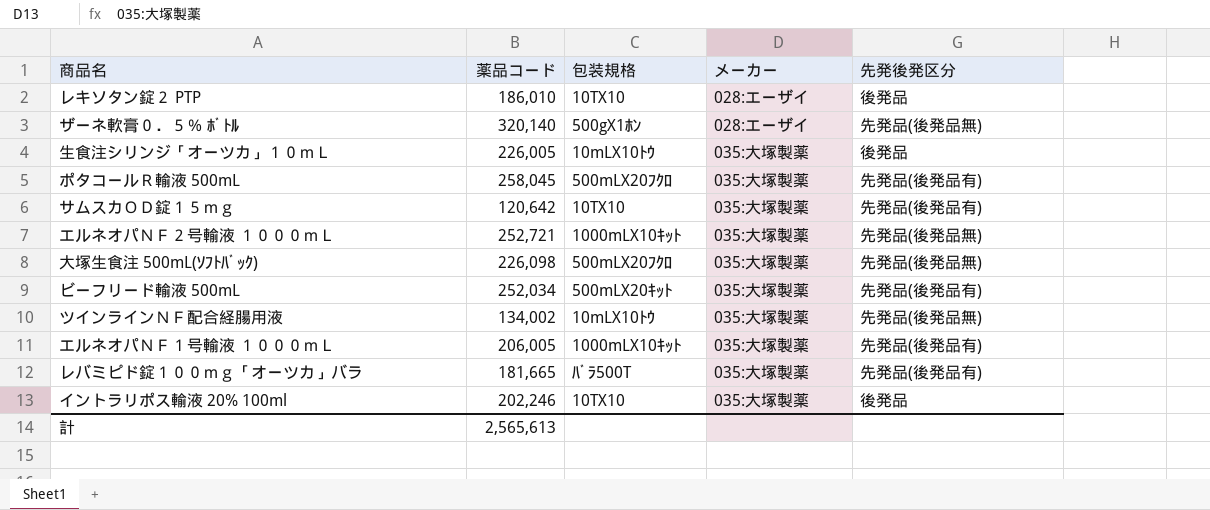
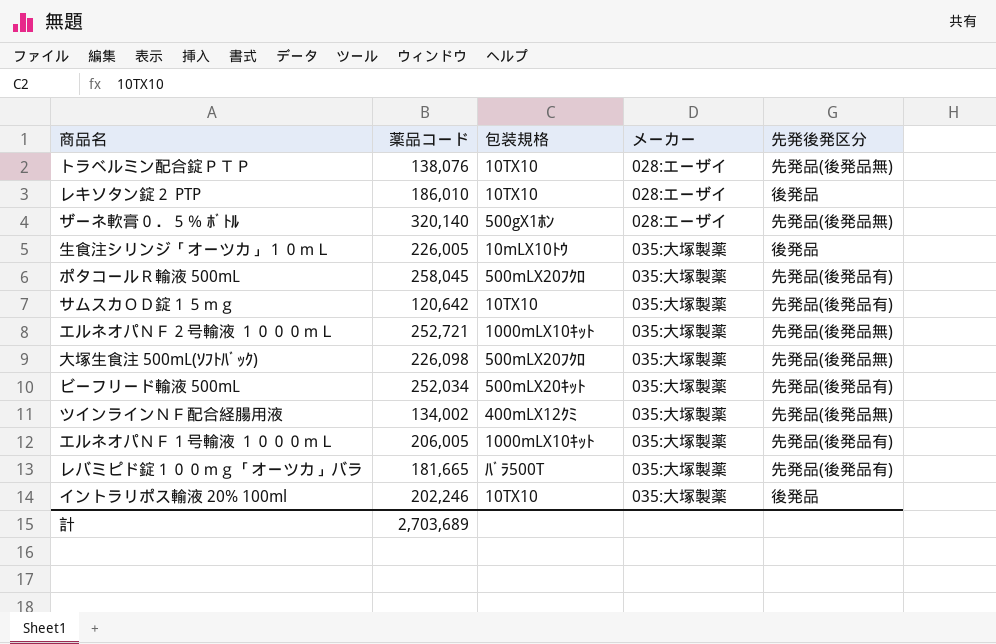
row トラベルミン配合錠ＰＴＰ: none -> 138,076 | 10TX10 | 028:エーザイ | 先発品(後発品無)
ツインラインＮＦ配合経腸用液 | 包装規格: 10mLX10ﾄｳ -> 400mLX12ｸﾐ
計 | 薬品コード: 2,565,613 -> 2,703,689

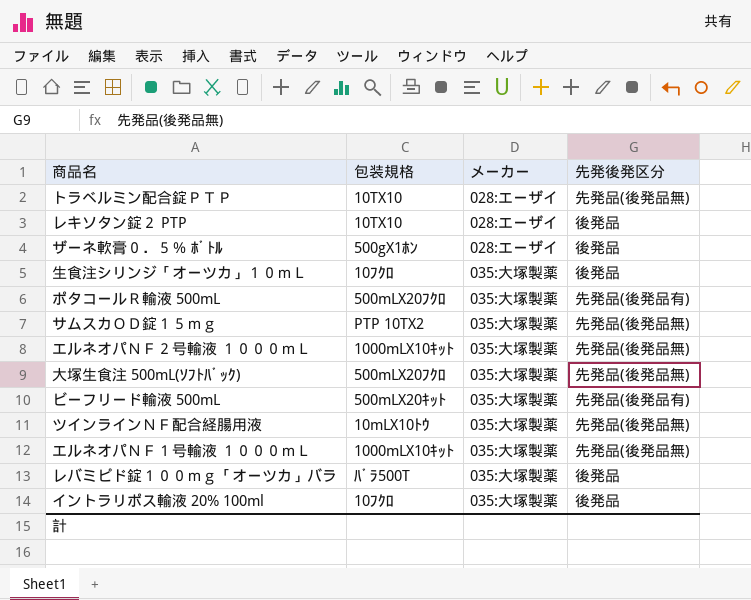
column 薬品コード | position: 2 -> none
ザーネ軟膏０．５％ ﾎﾞﾄﾙ | 先発後発区分: 先発品(後発品無) -> 後発品
生食注シリンジ「オーツカ」１０ｍＬ | 包装規格: 10mLX10ﾄｳ -> 10ﾌｸﾛ
サムスカＯＤ錠１５ｍｇ | 包装規格: 10TX10 -> PTP 10TX2
サムスカＯＤ錠１５ｍｇ | 先発後発区分: 先発品(後発品有) -> 先発品(後発品無)
ツインラインＮＦ配合経腸用液 | 包装規格: 400mLX12ｸﾐ -> 10mLX10ﾄｳ
エルネオパＮＦ１号輸液 １０００ｍＬ | 先発後発区分: 先発品(後発品有) -> 先発品(後発品無)
レバミピド錠１００ｍｇ「オーツカ」バラ | 先発後発区分: 先発品(後発品有) -> 後発品
イントラリポス輸液 20% 100ml | 包装規格: 10TX10 -> 10ﾌｸﾛ

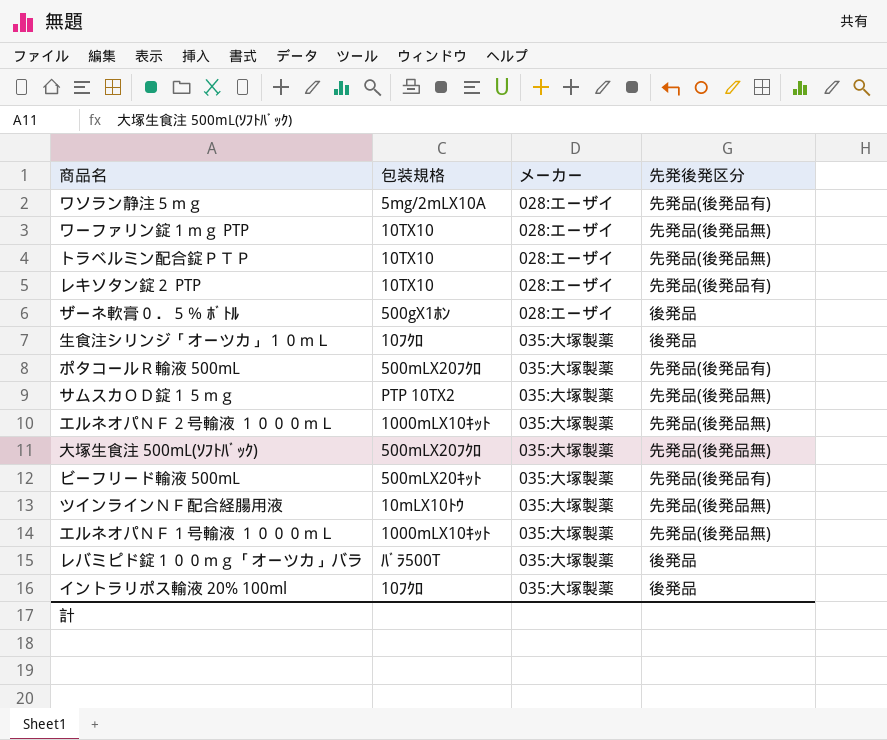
row ワソラン静注５ｍｇ: none -> 5mg/2mLX10A | 028:エーザイ | 先発品(後発品有)
row ワーファリン錠１ｍｇ PTP: none -> 10TX10 | 028:エーザイ | 先発品(後発品無)
レキソタン錠２ PTP | 先発後発区分: 後発品 -> 先発品(後発品有)

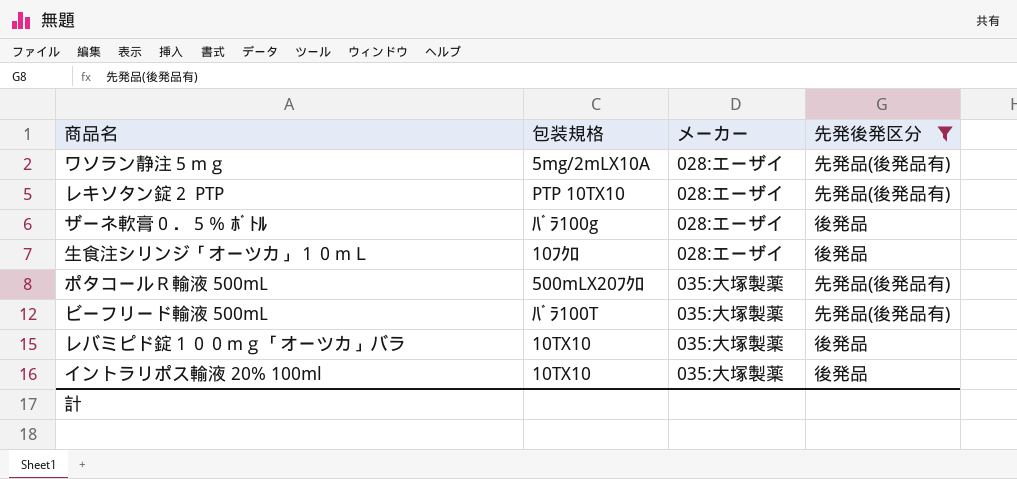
filter: none -> 先発後発区分 != 先発品(後発品無)
レキソタン錠２ PTP | 包装規格: 10TX10 -> PTP 10TX10
ザーネ軟膏０．５％ ﾎﾞﾄﾙ | 包装規格: 500gX1ﾎﾝ -> ﾊﾞﾗ100g
生食注シリンジ「オーツカ」１０ｍＬ | メーカー: 035:大塚製薬 -> 028:エーザイ
ビーフリード輸液 500mL | 包装規格: 500mLX20ｷｯﾄ -> ﾊﾞﾗ100T
レバミピド錠１００ｍｇ「オーツカ」バラ | 包装規格: ﾊﾞﾗ500T -> 10TX10
イントラリポス輸液 20% 100ml | 包装規格: 10ﾌｸﾛ -> 10TX10

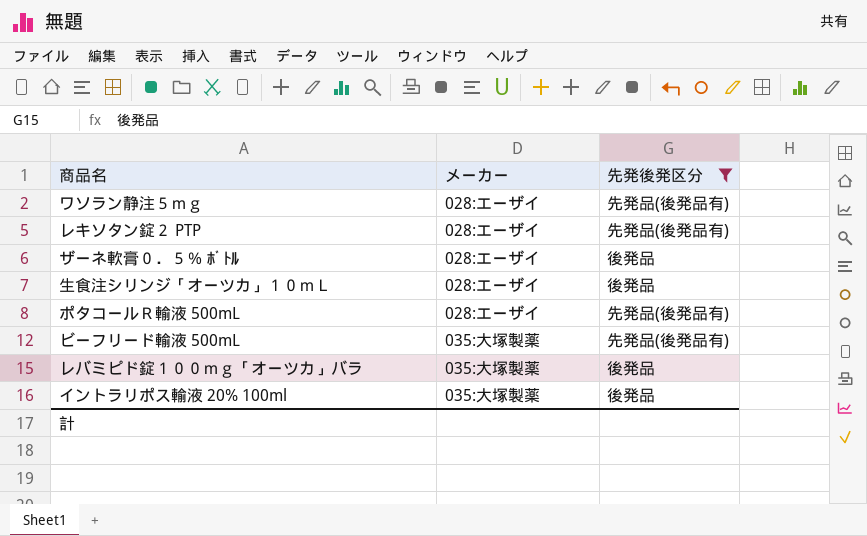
column 包装規格 | position: 2 -> none
ポタコールＲ輸液 500mL | メーカー: 035:大塚製薬 -> 028:エーザイ

